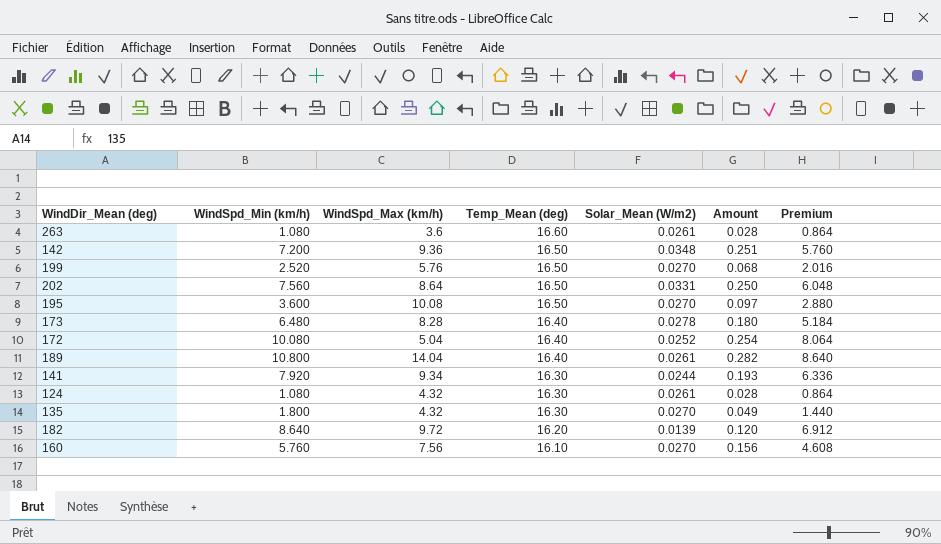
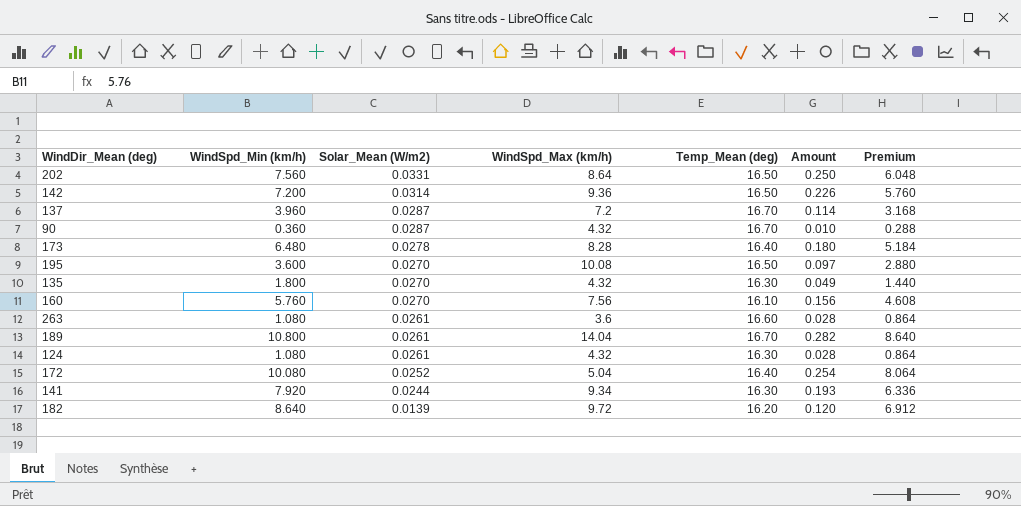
row order: Temp_Mean (deg) descending -> Solar_Mean (W/m2) descending
column Solar_Mean (W/m2) | position: 5 -> 3
row 199: 2.520 | 5.76 | 16.50 | 0.0270 | 0.068 | 2.016 -> none
142 | Solar_Mean (W/m2): 0.0348 -> 0.0314
142 | Amount: 0.251 -> 0.226
row 137: none -> 3.960 | 0.0287 | 7.2 | 16.70 | 0.114 | 3.168
row 90: none -> 0.360 | 0.0287 | 4.32 | 16.70 | 0.010 | 0.288
189 | Temp_Mean (deg): 16.40 -> 16.70

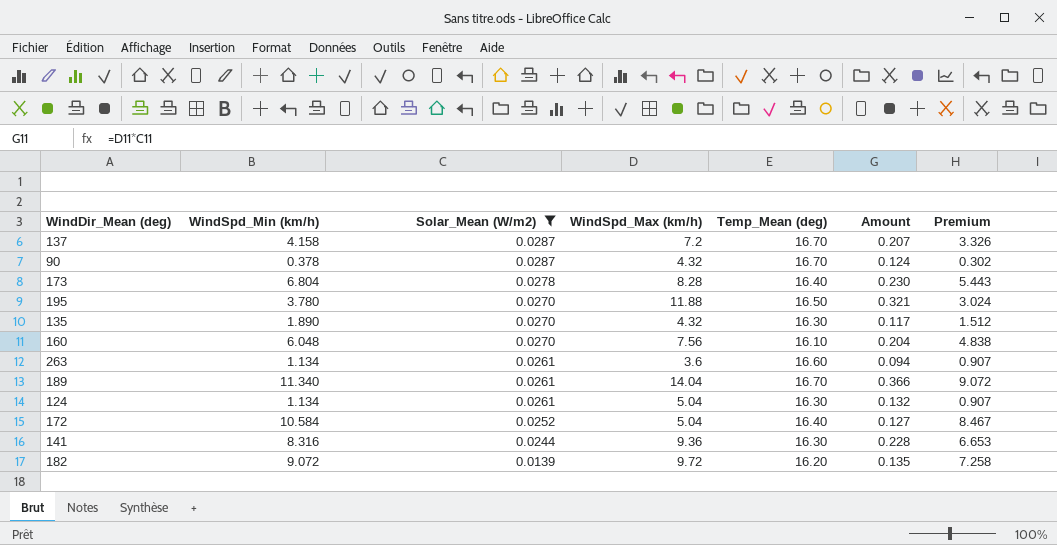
filter: none -> Solar_Mean (W/m2) <= 0.0287
column Amount | formula: [WindSpd_Min (km/h)] * [Solar_Mean (W/m2)] -> [Solar_Mean (W/m2)] * [WindSpd_Max (km/h)]
137 | WindSpd_Min (km/h): 3.960 -> 4.158
137 | Premium: 3.168 -> 3.326
90 | WindSpd_Min (km/h): 0.360 -> 0.378
90 | Premium: 0.288 -> 0.302
173 | WindSpd_Min (km/h): 6.480 -> 6.804
173 | Premium: 5.184 -> 5.443
195 | WindSpd_Min (km/h): 3.600 -> 3.780
195 | WindSpd_Max (km/h): 10.08 -> 11.88
195 | Premium: 2.880 -> 3.024
135 | WindSpd_Min (km/h): 1.800 -> 1.890
135 | Premium: 1.440 -> 1.512
160 | WindSpd_Min (km/h): 5.760 -> 6.048
160 | Premium: 4.608 -> 4.838
263 | WindSpd_Min (km/h): 1.080 -> 1.134
263 | Premium: 0.864 -> 0.907
189 | WindSpd_Min (km/h): 10.800 -> 11.340
189 | Premium: 8.640 -> 9.072
124 | WindSpd_Min (km/h): 1.080 -> 1.134
124 | WindSpd_Max (km/h): 4.32 -> 5.04
124 | Premium: 0.864 -> 0.907
172 | WindSpd_Min (km/h): 10.080 -> 10.584
172 | Premium: 8.064 -> 8.467
141 | WindSpd_Min (km/h): 7.920 -> 8.316
141 | WindSpd_Max (km/h): 9.34 -> 9.36
141 | Premium: 6.336 -> 6.653
182 | WindSpd_Min (km/h): 8.640 -> 9.072
182 | Premium: 6.912 -> 7.258

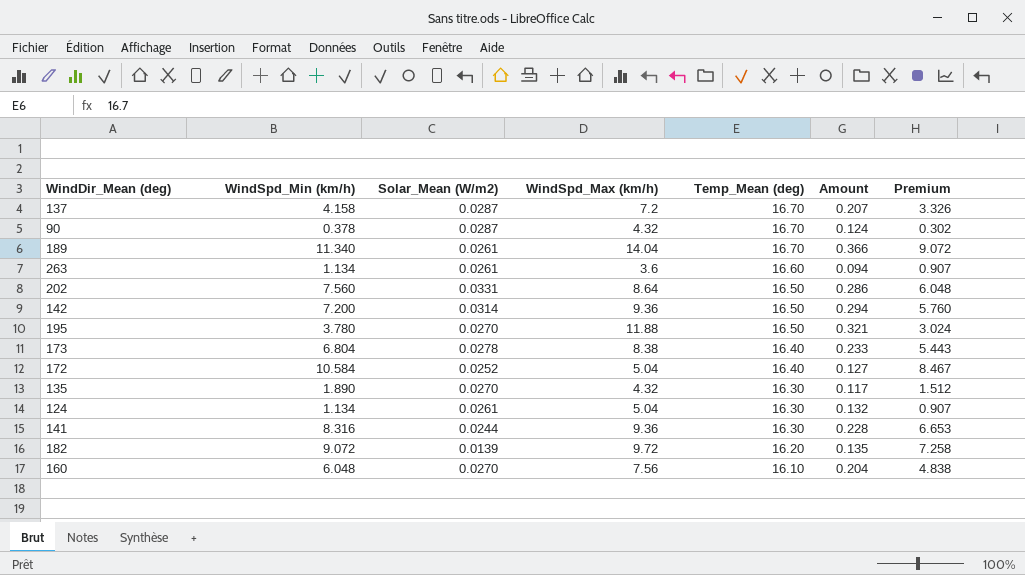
filter: Solar_Mean (W/m2) <= 0.0287 -> none
row order: Solar_Mean (W/m2) descending -> Temp_Mean (deg) descending
173 | WindSpd_Max (km/h): 8.28 -> 8.38
173 | Amount: 0.230 -> 0.233

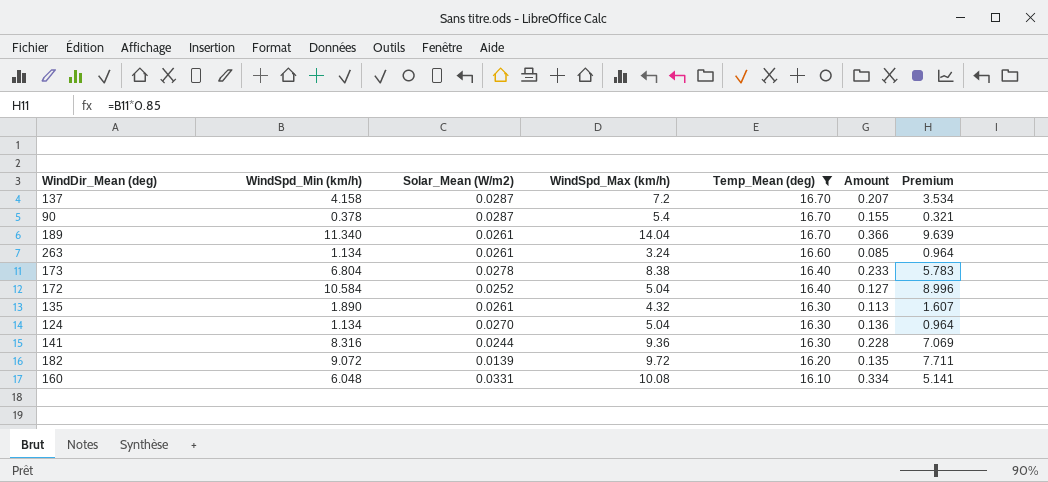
filter: none -> Temp_Mean (deg) != 16.50
column Premium | formula: [WindSpd_Min (km/h)] * 0.8 -> [WindSpd_Min (km/h)] * 0.85
90 | WindSpd_Max (km/h): 4.32 -> 5.4
90 | Amount: 0.124 -> 0.155
263 | WindSpd_Max (km/h): 3.6 -> 3.24
263 | Amount: 0.094 -> 0.085
135 | Solar_Mean (W/m2): 0.0270 -> 0.0261
135 | Amount: 0.117 -> 0.113
124 | Solar_Mean (W/m2): 0.0261 -> 0.0270
124 | Amount: 0.132 -> 0.136
160 | Solar_Mean (W/m2): 0.0270 -> 0.0331
160 | WindSpd_Max (km/h): 7.56 -> 10.08
160 | Amount: 0.204 -> 0.334

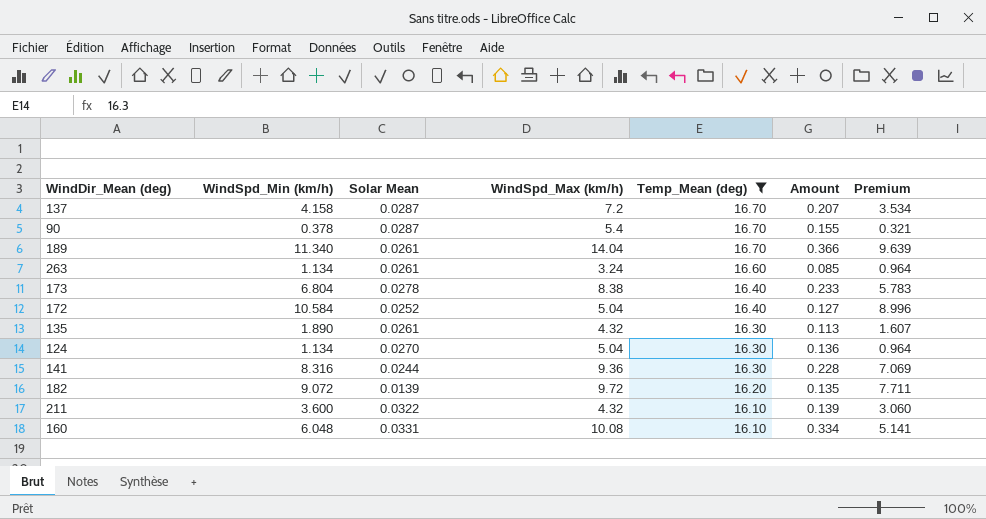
column name: Solar_Mean (W/m2) -> Solar Mean
row 211: none -> 3.600 | 0.0322 | 4.32 | 16.10 | 0.139 | 3.060

